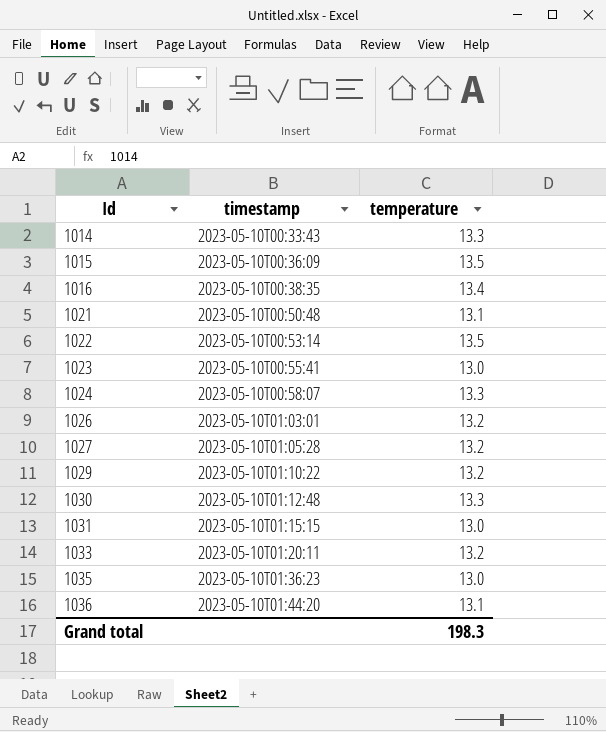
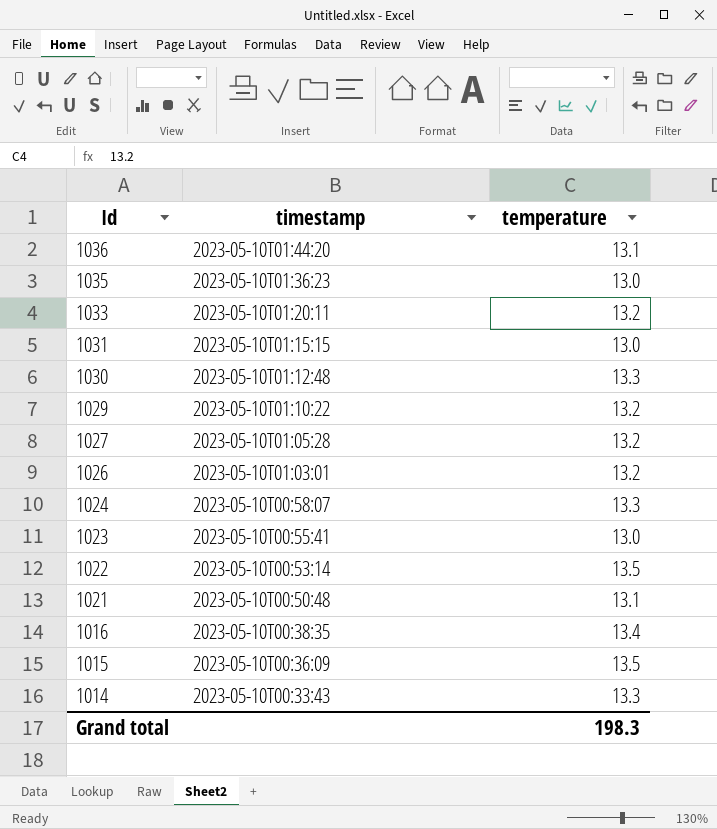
row order: Id ascending -> Id descending

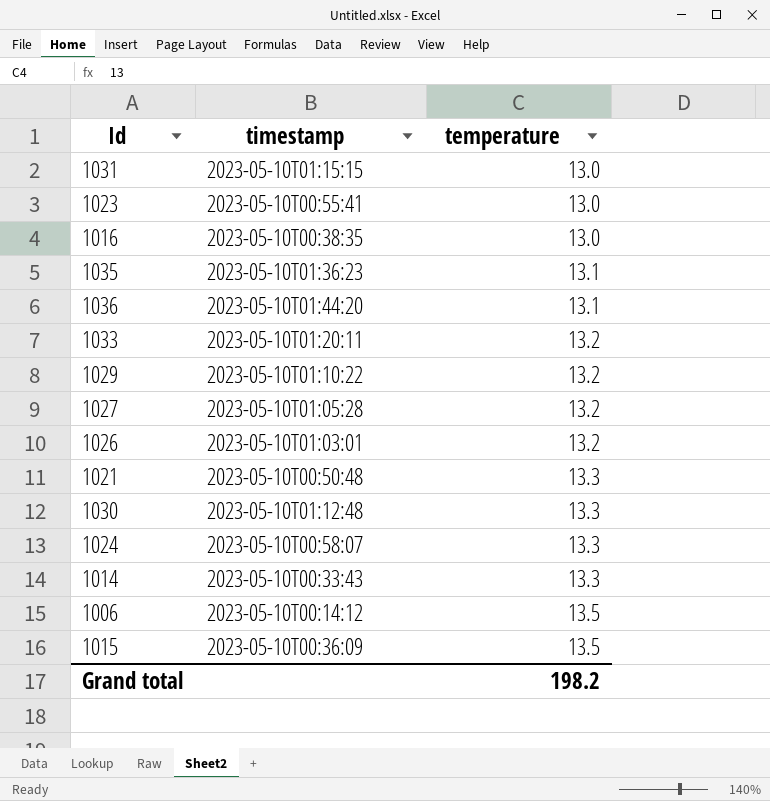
row order: Id descending -> temperature ascending
row 1022: 2023-05-10T00:53:14 | 13.5 -> none
1016 | temperature: 13.4 -> 13.0
1035 | temperature: 13.0 -> 13.1
1021 | temperature: 13.1 -> 13.3
row 1006: none -> 2023-05-10T00:14:12 | 13.5
Grand total | temperature: 198.3 -> 198.2

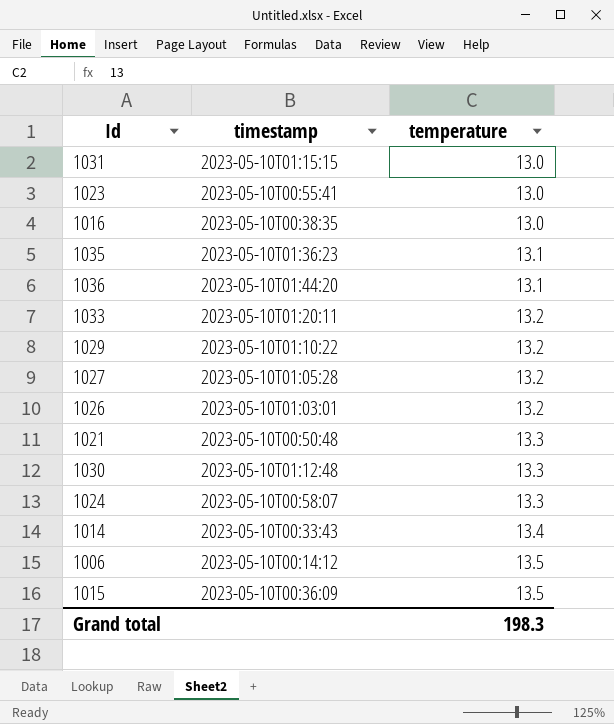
1014 | temperature: 13.3 -> 13.4
Grand total | temperature: 198.2 -> 198.3

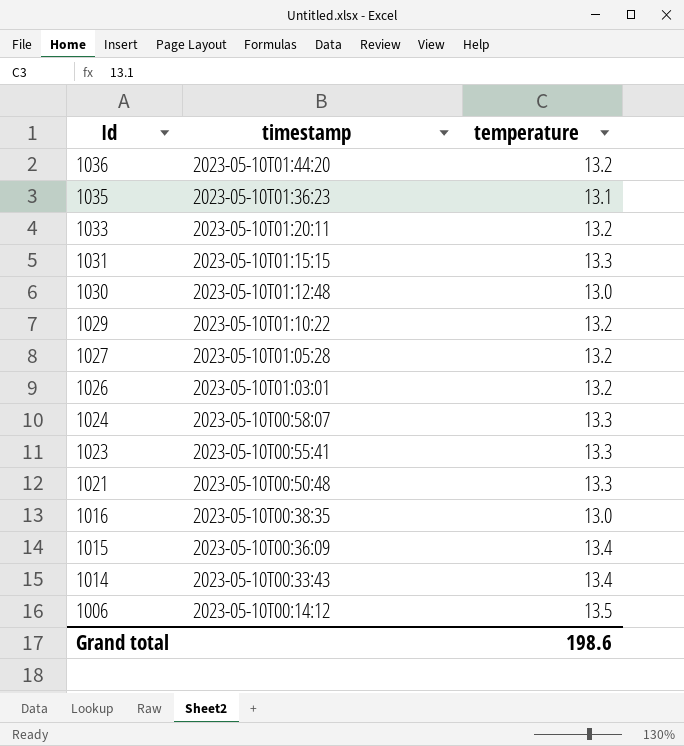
row order: temperature ascending -> Id descending
1036 | temperature: 13.1 -> 13.2
1031 | temperature: 13.0 -> 13.3
1030 | temperature: 13.3 -> 13.0
1023 | temperature: 13.0 -> 13.3
1015 | temperature: 13.5 -> 13.4
Grand total | temperature: 198.3 -> 198.6

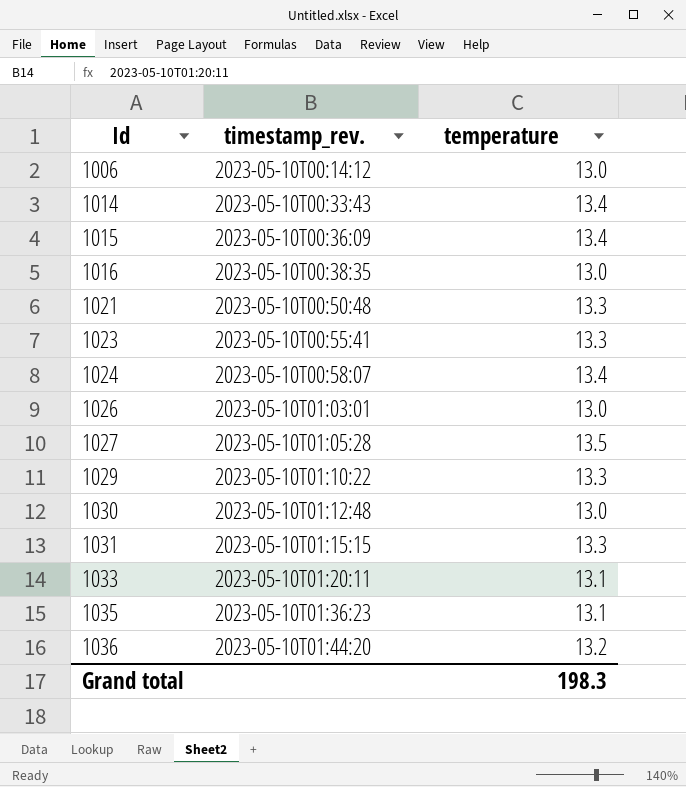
row order: Id descending -> Id ascending
column name: timestamp -> timestamp_rev.
1006 | temperature: 13.5 -> 13.0
1024 | temperature: 13.3 -> 13.4
1026 | temperature: 13.2 -> 13.0
1027 | temperature: 13.2 -> 13.5
1029 | temperature: 13.2 -> 13.3
1033 | temperature: 13.2 -> 13.1
Grand total | temperature: 198.6 -> 198.3

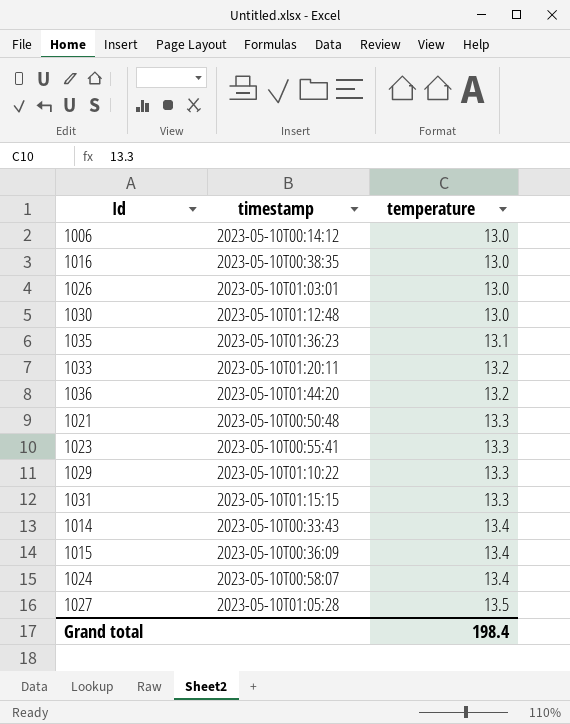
row order: Id ascending -> temperature ascending
column name: timestamp_rev. -> timestamp
1033 | temperature: 13.1 -> 13.2
Grand total | temperature: 198.3 -> 198.4

